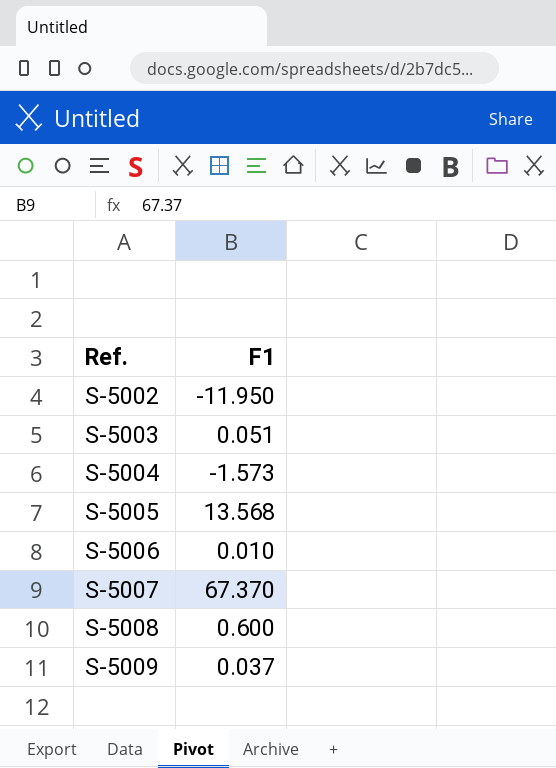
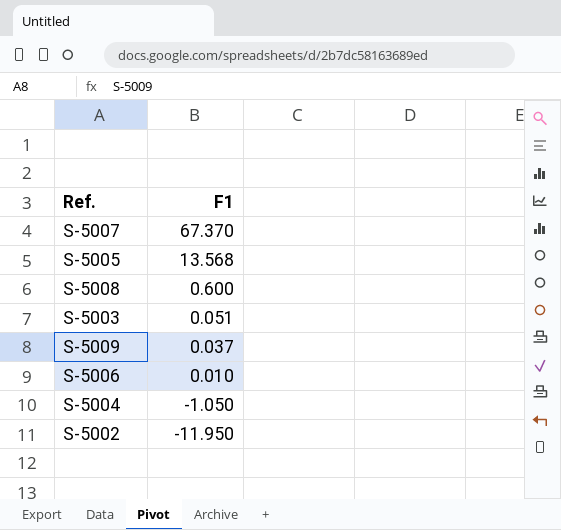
row order: Ref. ascending -> F1 descending
S-5004 | F1: -1.573 -> -1.050

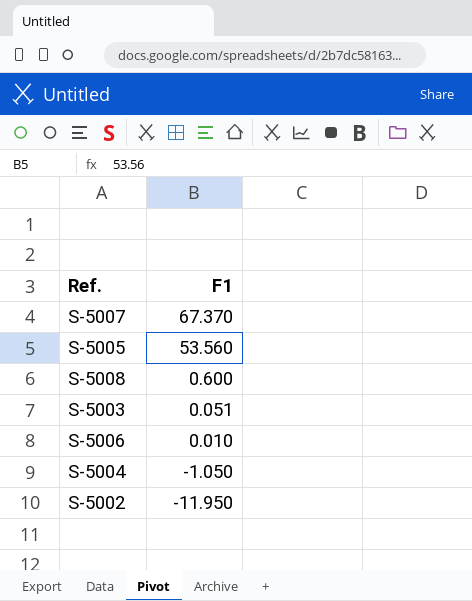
row S-5009: 0.037 -> none
S-5005 | F1: 13.568 -> 53.560

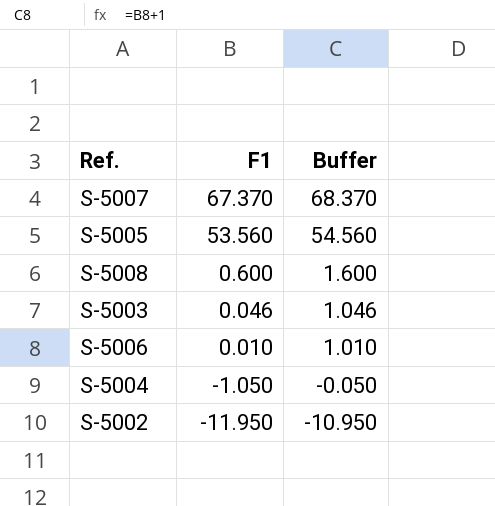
column Buffer | formula: none -> [F1] + 1
S-5003 | F1: 0.051 -> 0.046

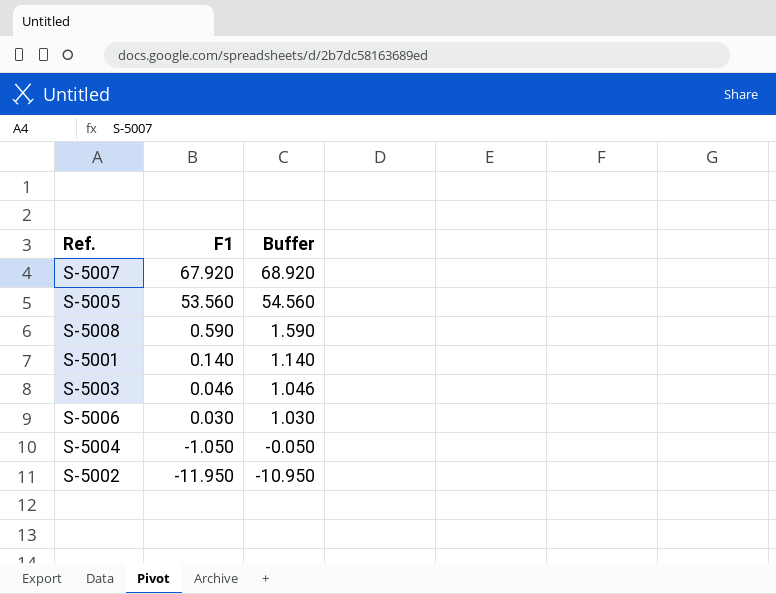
S-5007 | F1: 67.370 -> 67.920
S-5007 | Buffer: 68.370 -> 68.920
S-5008 | F1: 0.600 -> 0.590
S-5008 | Buffer: 1.600 -> 1.590
row S-5001: none -> 0.140 | 1.140
S-5006 | F1: 0.010 -> 0.030
S-5006 | Buffer: 1.010 -> 1.030

